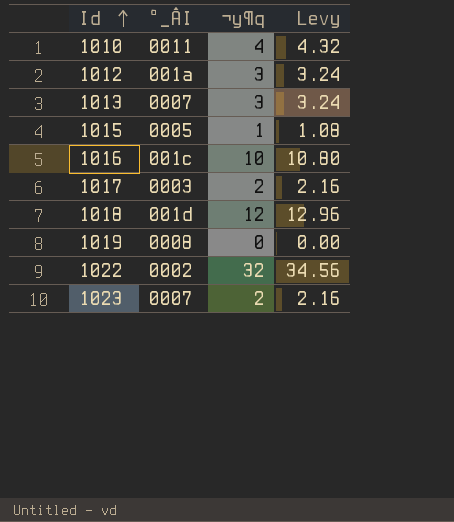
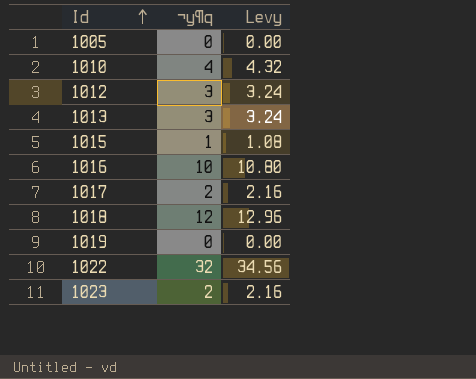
column °_ÂI | position: 2 -> none
row 1005: none -> 0 | 0.00

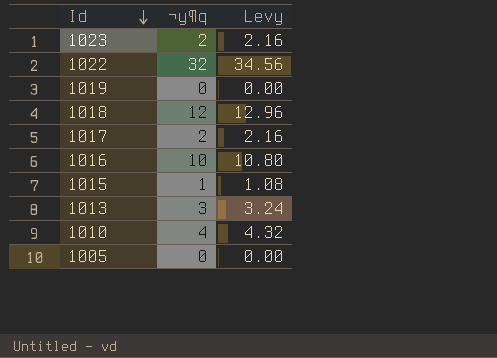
row order: Id ascending -> Id descending
row 1012: 3 | 3.24 -> none

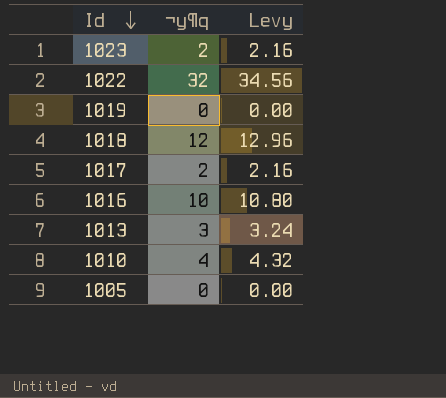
row 1015: 1 | 1.08 -> none

